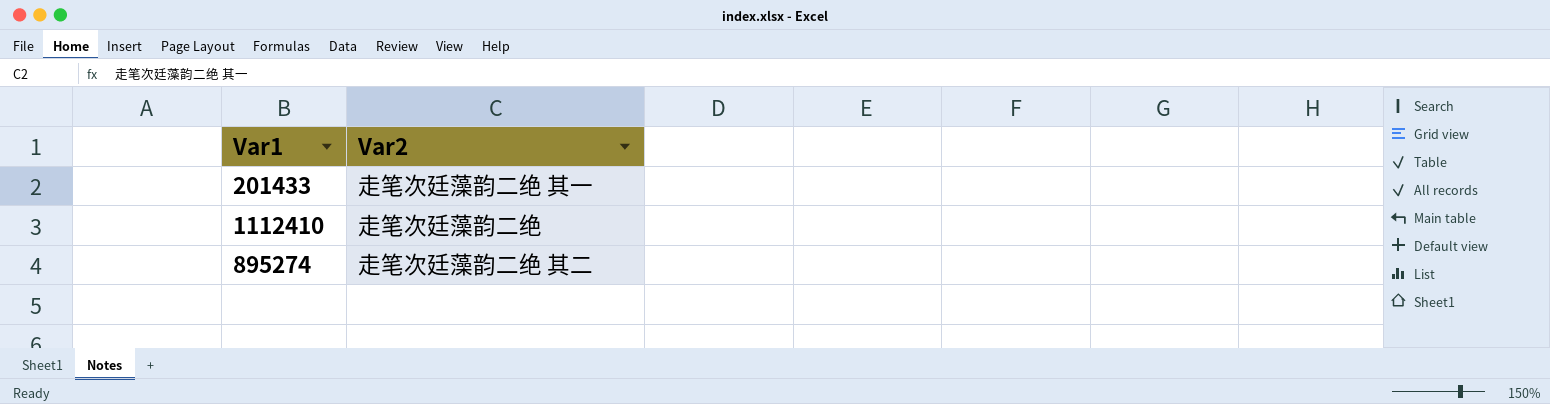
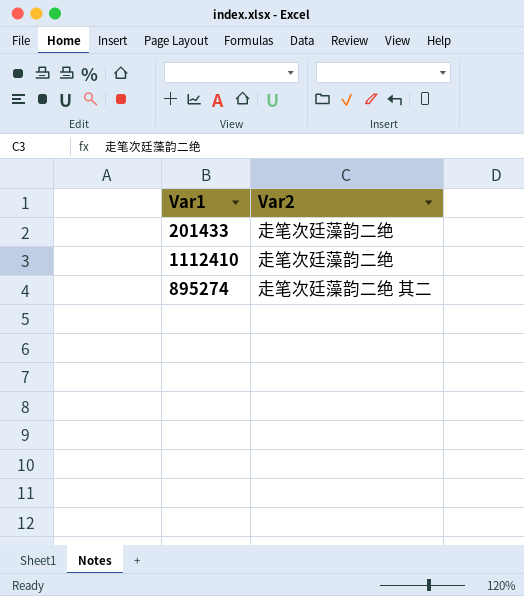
201433 | Var2: 走笔次廷藻韵二绝 其一 -> 走笔次廷藻韵二绝

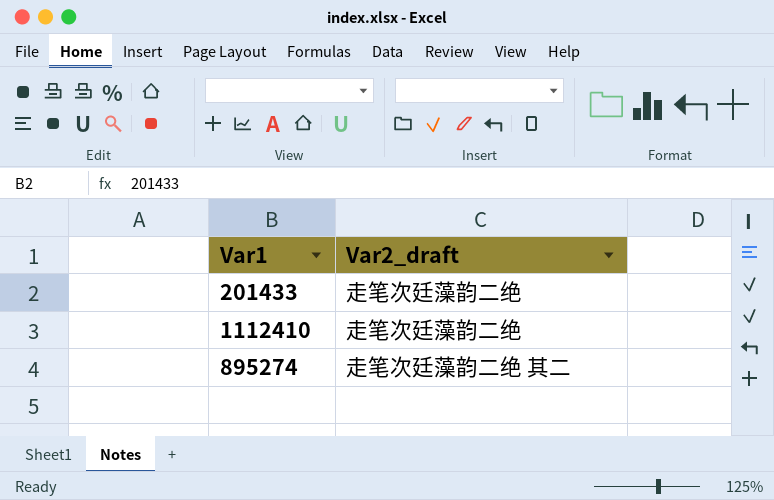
column name: Var2 -> Var2_draft

